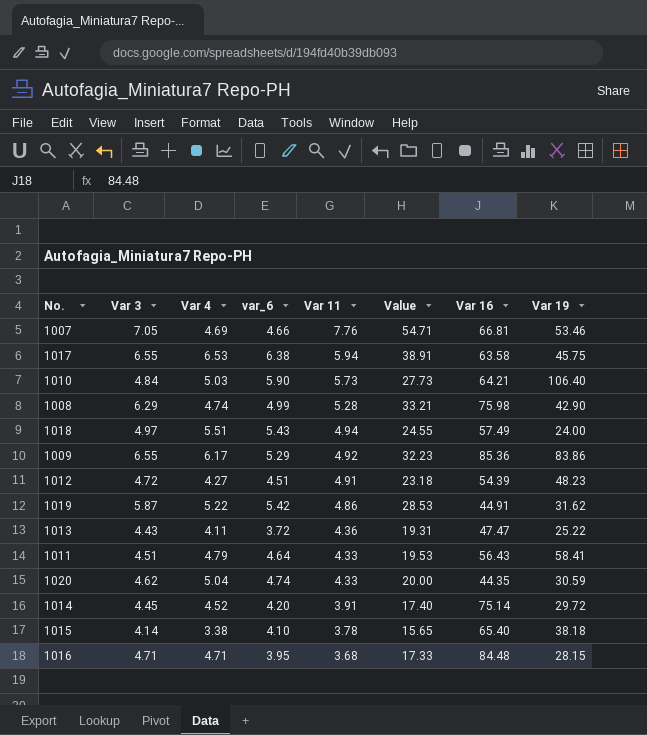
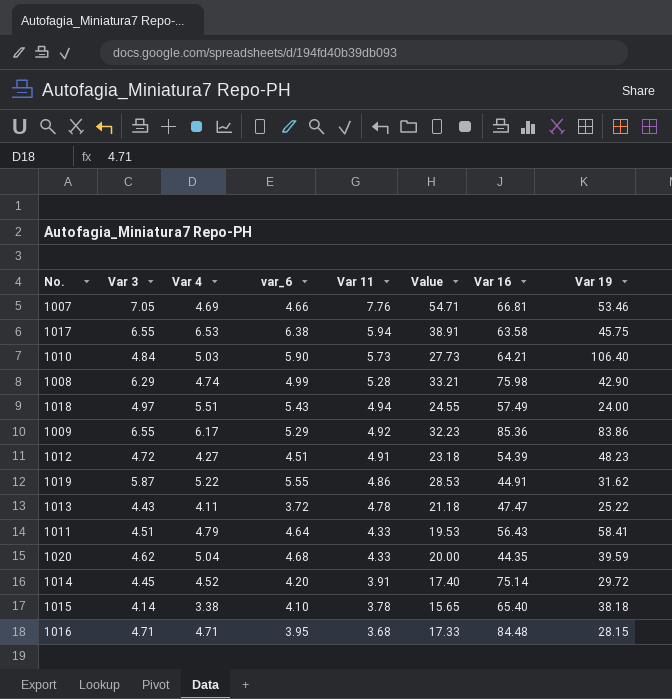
1019 | var_6: 5.42 -> 5.55
1013 | Var 11: 4.36 -> 4.78
1013 | Value: 19.31 -> 21.18
1020 | var_6: 4.74 -> 4.68
1020 | Var 19: 30.59 -> 39.59

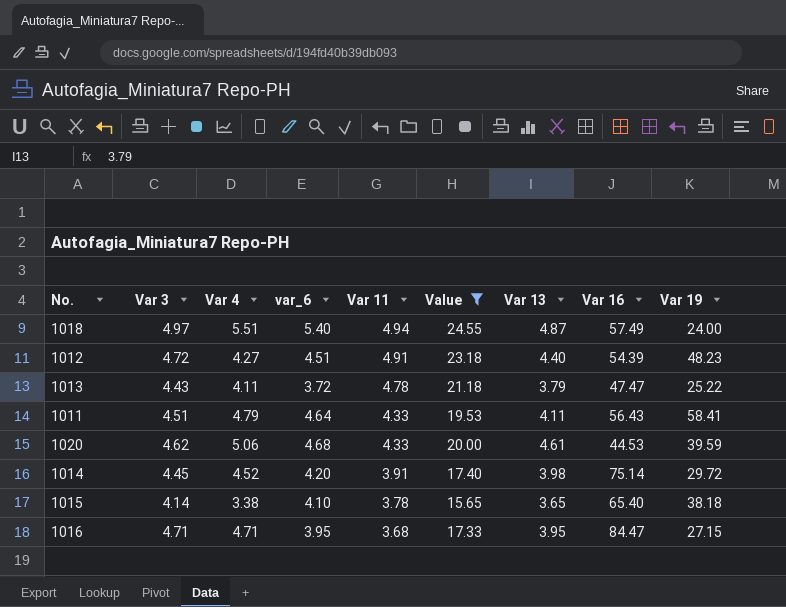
filter: none -> Value <= 24.55
column Var 13 | position: none -> 7
1018 | var_6: 5.43 -> 5.40
1020 | Var 4: 5.04 -> 5.06
1020 | Var 16: 44.35 -> 44.53
1016 | Var 16: 84.48 -> 84.47
1016 | Var 19: 28.15 -> 27.15

